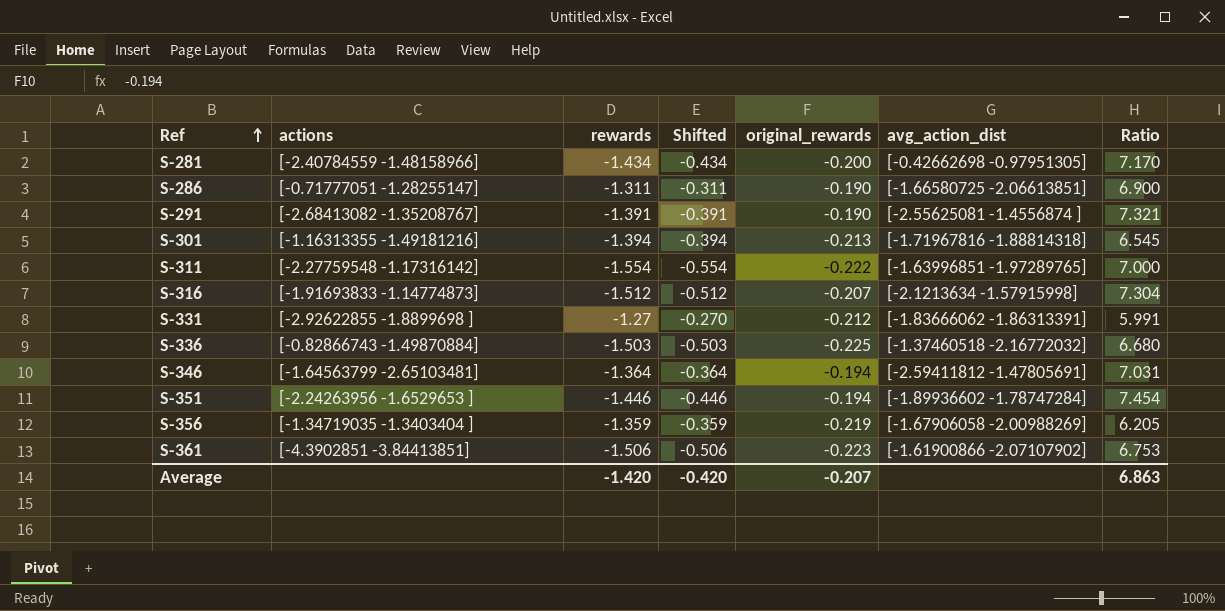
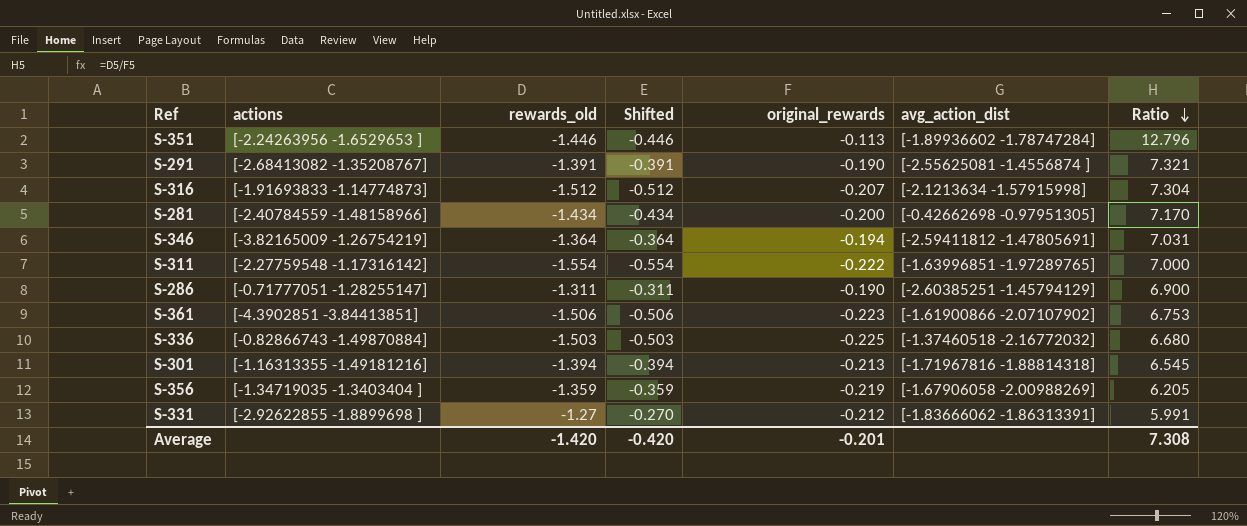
row order: Ref ascending -> Ratio descending
column name: rewards -> rewards_old
S-351 | original_rewards: -0.194 -> -0.113
S-351 | Ratio: 7.454 -> 12.796
S-346 | actions: [-1.64563799 -2.65103481] -> [-3.82165009 -1.26754219]
S-286 | avg_action_dist: [-1.66580725 -2.06613851] -> [-2.60385251 -1.45794129]
Average | original_rewards: -0.207 -> -0.201
Average | Ratio: 6.863 -> 7.308

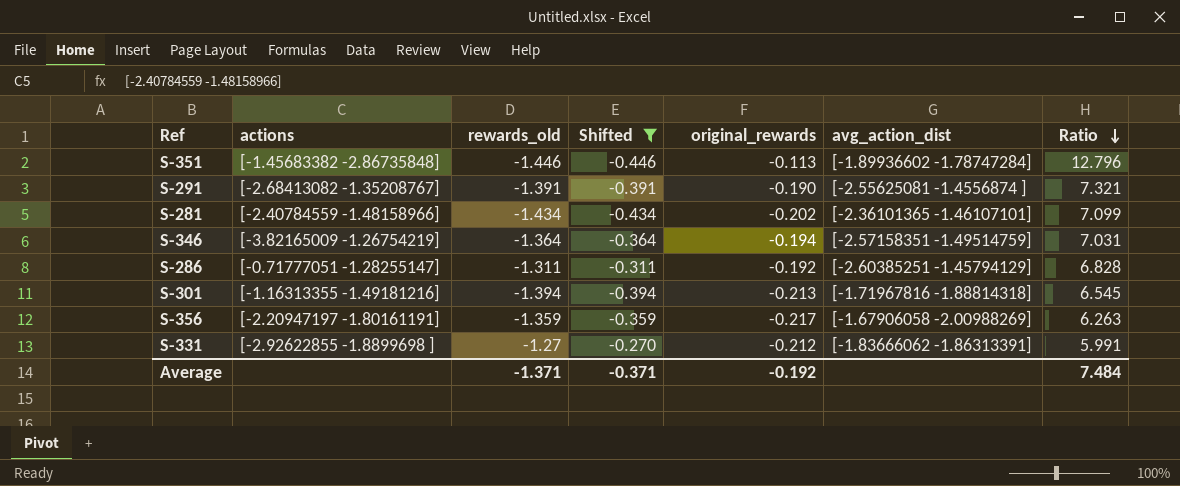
filter: none -> Shifted >= -0.446
S-351 | actions: [-2.24263956 -1.6529653 ] -> [-1.45683382 -2.86735848]
S-281 | original_rewards: -0.200 -> -0.202
S-281 | avg_action_dist: [-0.42662698 -0.97951305] -> [-2.36101365 -1.46107101]
S-281 | Ratio: 7.170 -> 7.099
S-346 | avg_action_dist: [-2.59411812 -1.47805691] -> [-2.57158351 -1.49514759]
S-286 | original_rewards: -0.190 -> -0.192
S-286 | Ratio: 6.900 -> 6.828
S-356 | actions: [-1.34719035 -1.3403404 ] -> [-2.20947197 -1.80161191]
S-356 | original_rewards: -0.219 -> -0.217
S-356 | Ratio: 6.205 -> 6.263
Average | rewards_old: -1.420 -> -1.371
Average | Shifted: -0.420 -> -0.371
Average | original_rewards: -0.201 -> -0.192
Average | Ratio: 7.308 -> 7.484

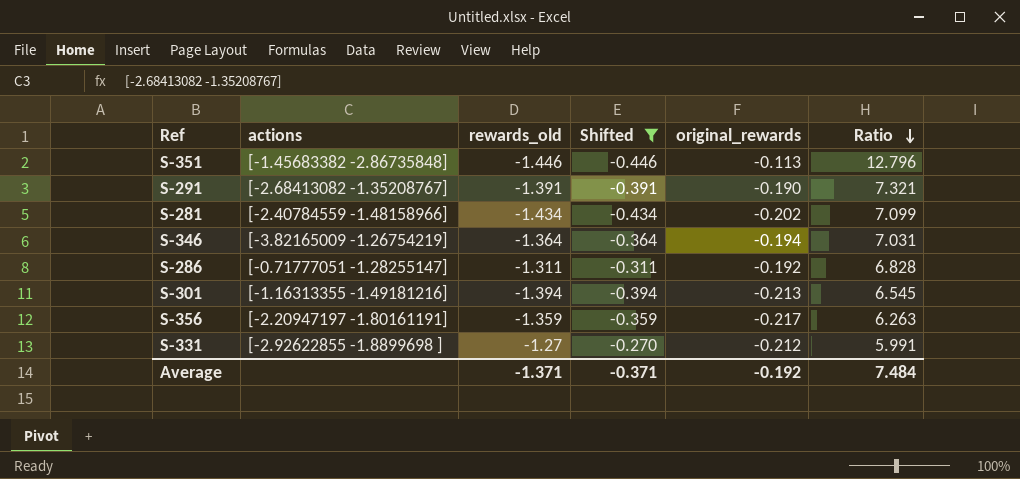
column avg_action_dist | position: 6 -> none

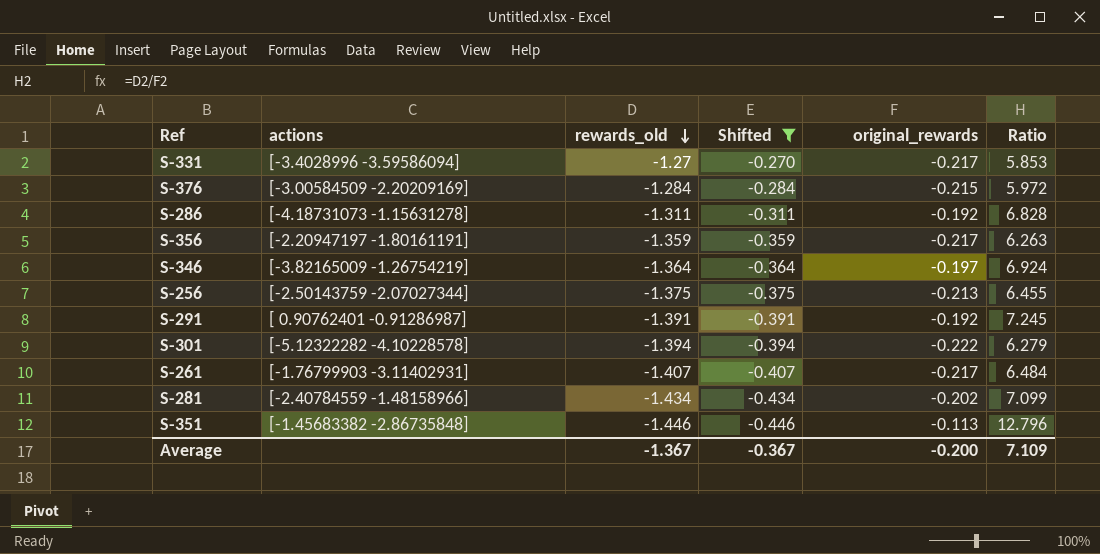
row order: Ratio descending -> rewards_old descending
S-331 | actions: [-2.92622855 -1.8899698 ] -> [-3.4028996 -3.59586094]
S-331 | original_rewards: -0.212 -> -0.217
S-331 | Ratio: 5.991 -> 5.853
row S-376: none -> [-3.00584509 -2.20209169] | -1.284 | -0.284 | -0.215 | 5.972
S-286 | actions: [-0.71777051 -1.28255147] -> [-4.18731073 -1.15631278]
S-346 | original_rewards: -0.194 -> -0.197
S-346 | Ratio: 7.031 -> 6.924
row S-256: none -> [-2.50143759 -2.07027344] | -1.375 | -0.375 | -0.213 | 6.455
S-291 | actions: [-2.68413082 -1.35208767] -> [ 0.90762401 -0.91286987]
S-291 | original_rewards: -0.190 -> -0.192
S-291 | Ratio: 7.321 -> 7.245
S-301 | actions: [-1.16313355 -1.49181216] -> [-5.12322282 -4.10228578]
S-301 | original_rewards: -0.213 -> -0.222
S-301 | Ratio: 6.545 -> 6.279
row S-261: none -> [-1.76799903 -3.11402931] | -1.407 | -0.407 | -0.217 | 6.484
Average | rewards_old: -1.371 -> -1.367
Average | Shifted: -0.371 -> -0.367
Average | original_rewards: -0.192 -> -0.200
Average | Ratio: 7.484 -> 7.109

